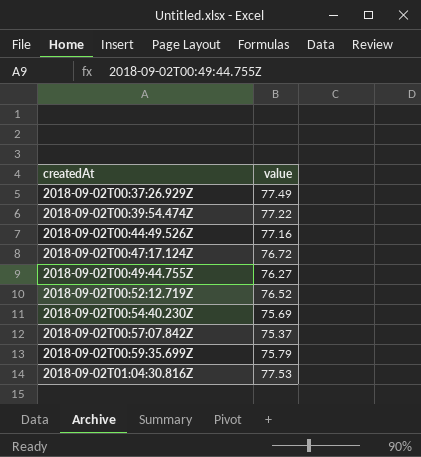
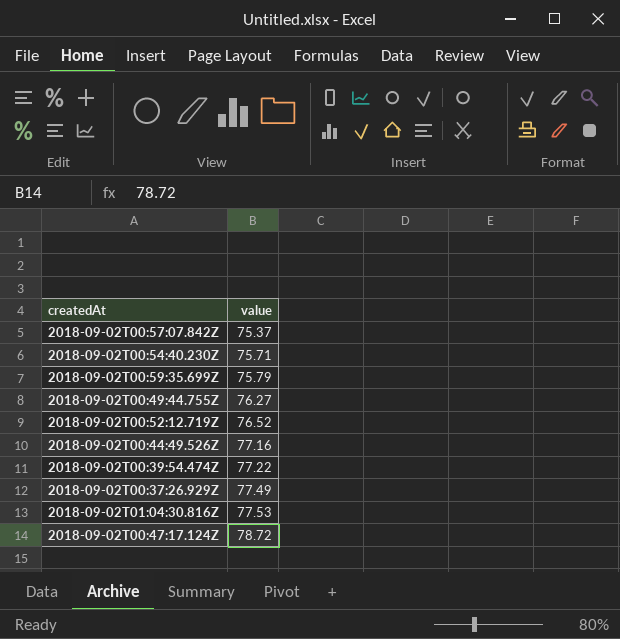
row order: createdAt ascending -> value ascending
2018-09-02T00:54:40.230Z | value: 75.69 -> 75.71
2018-09-02T00:47:17.124Z | value: 76.72 -> 78.72

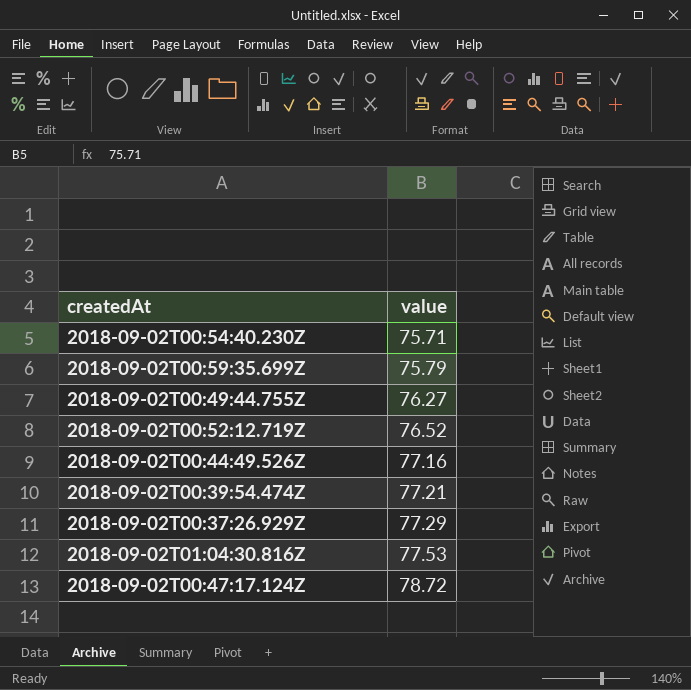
row 2018-09-02T00:57:07.842Z: 75.37 -> none
2018-09-02T00:39:54.474Z | value: 77.22 -> 77.21
2018-09-02T00:37:26.929Z | value: 77.49 -> 77.29

